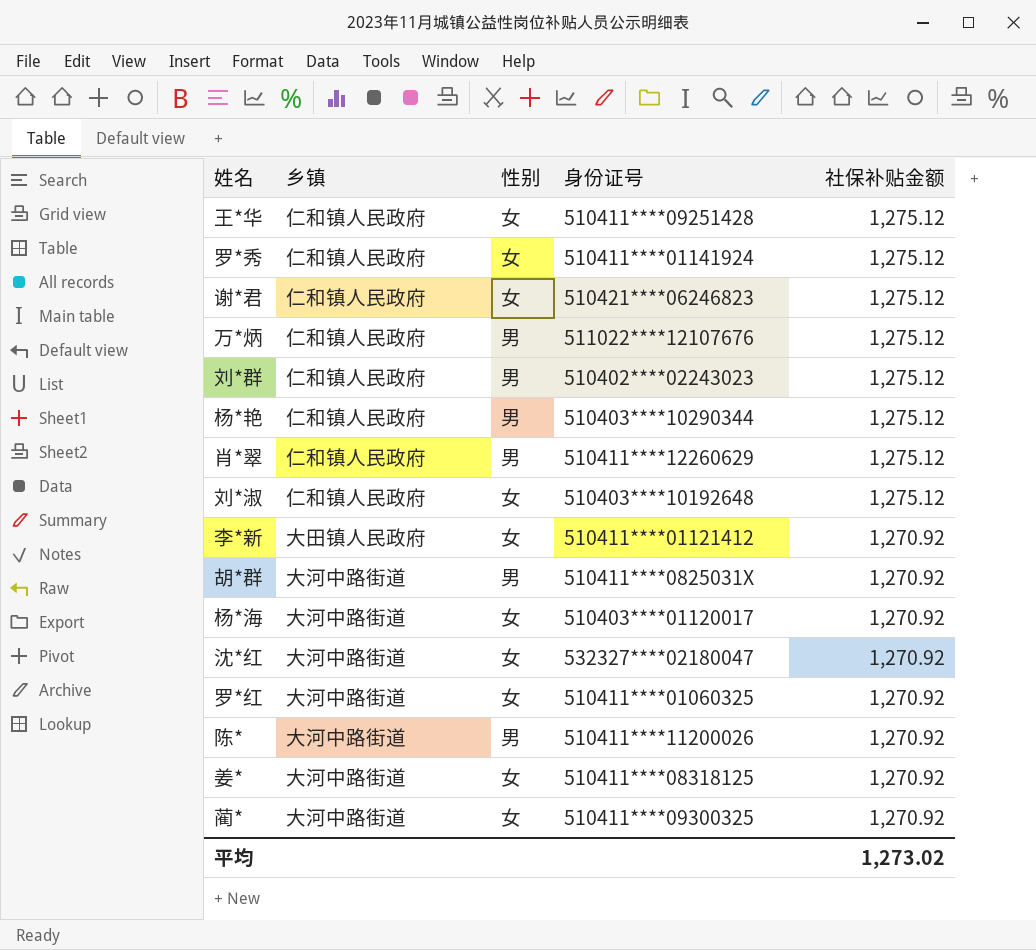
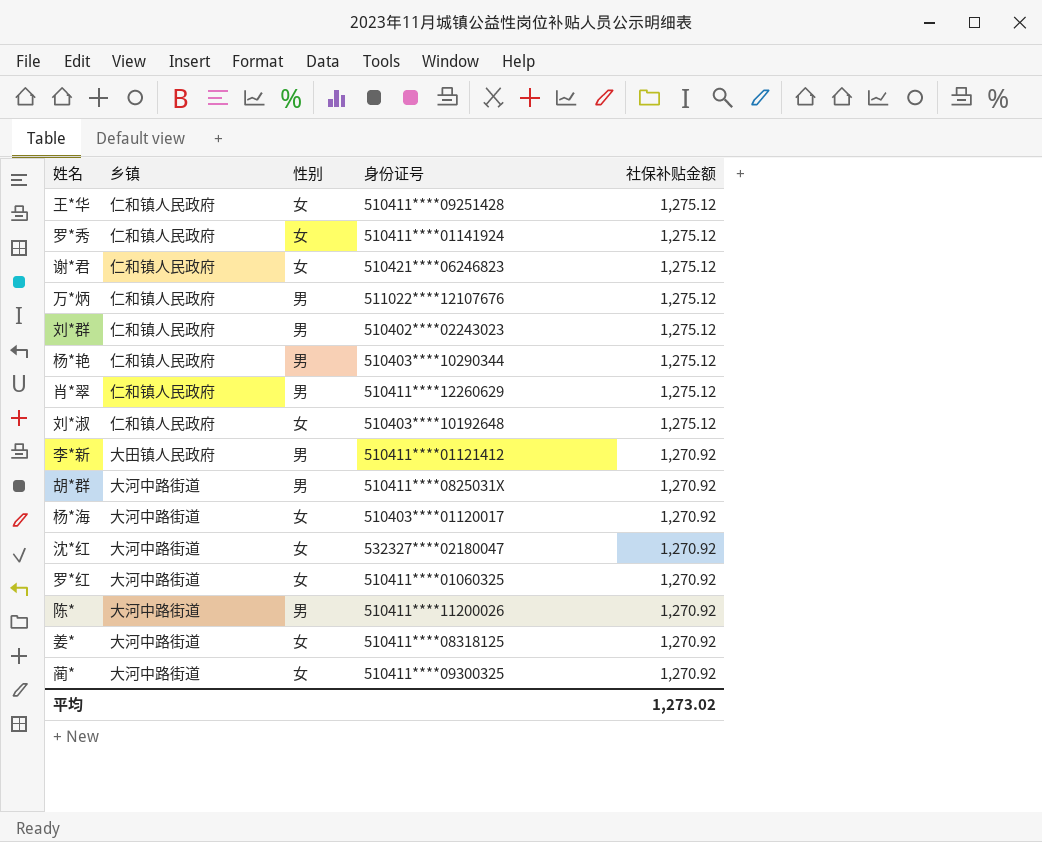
李*新 | 性别: 女 -> 男

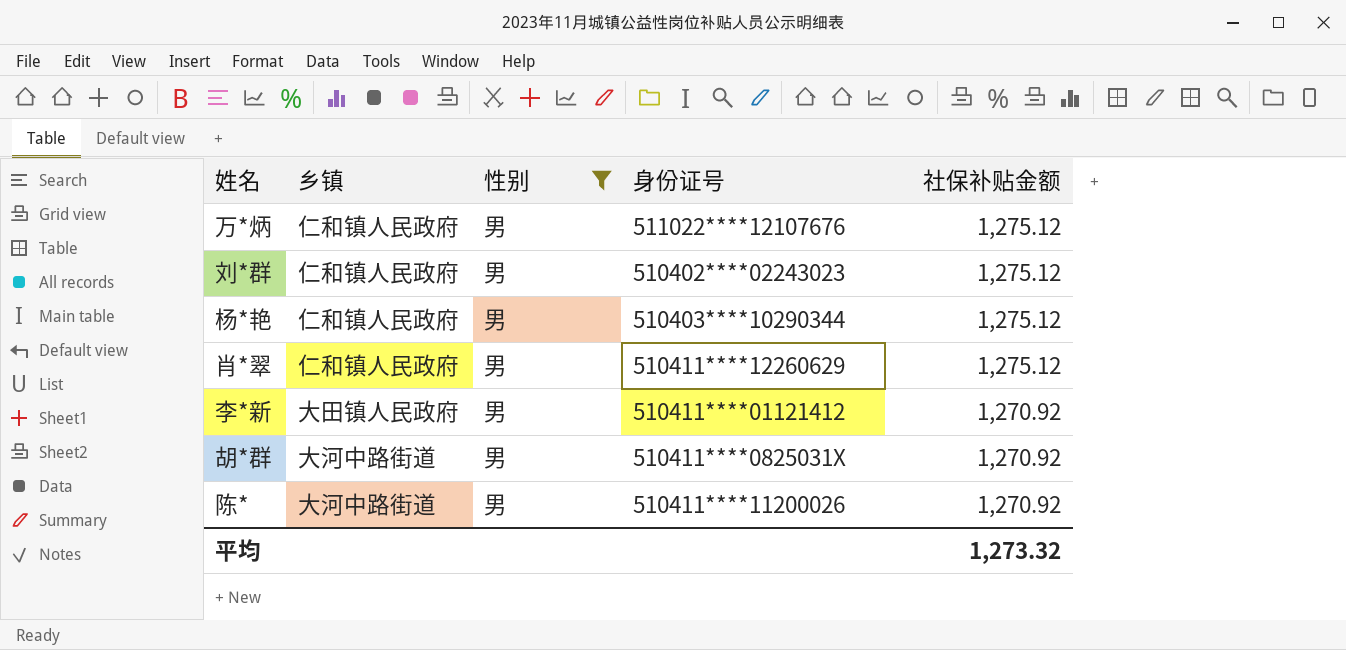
filter: none -> 性别 = 男
平均 | 社保补贴金额: 1,273.02 -> 1,273.32

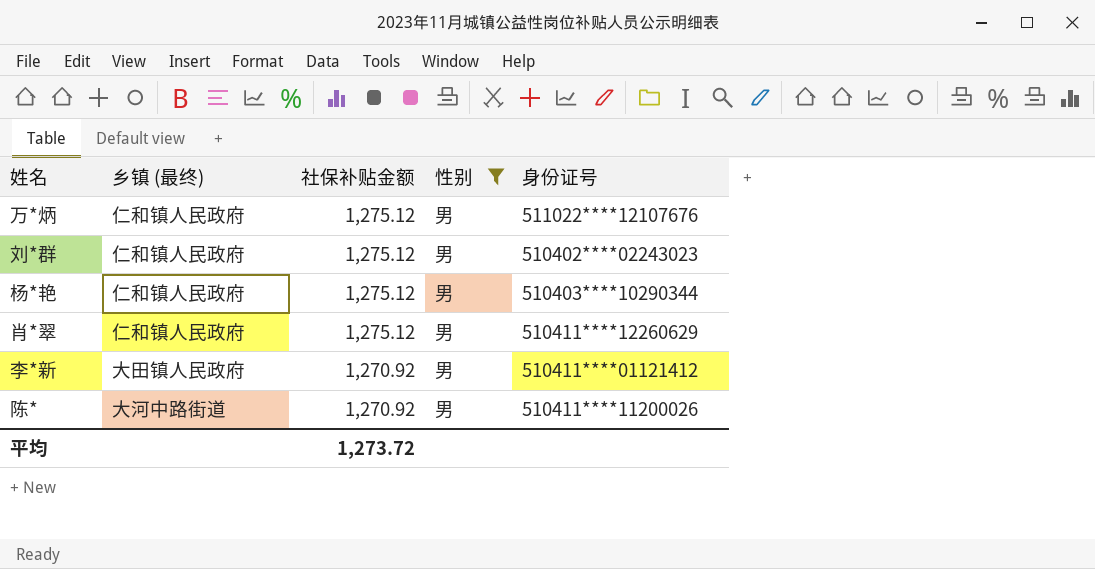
column name: 乡镇 -> 乡镇 (最终)
column 社保补贴金额 | position: 5 -> 3
row 胡*群: 大河中路街道 | 男 | 510411****0825031X | 1,270.92 -> none
平均 | 社保补贴金额: 1,273.32 -> 1,273.72

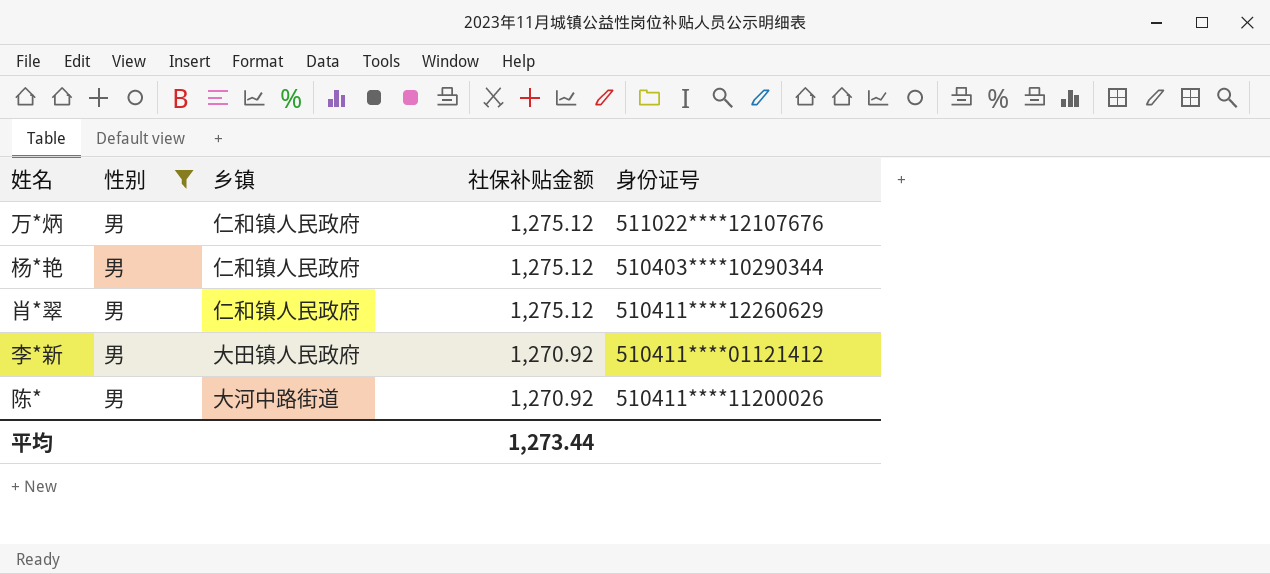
column 性别 | position: 4 -> 2
column name: 乡镇 (最终) -> 乡镇
row 刘*群: 仁和镇人民政府 | 1,275.12 | 男 | 510402****02243023 -> none
平均 | 社保补贴金额: 1,273.72 -> 1,273.44

